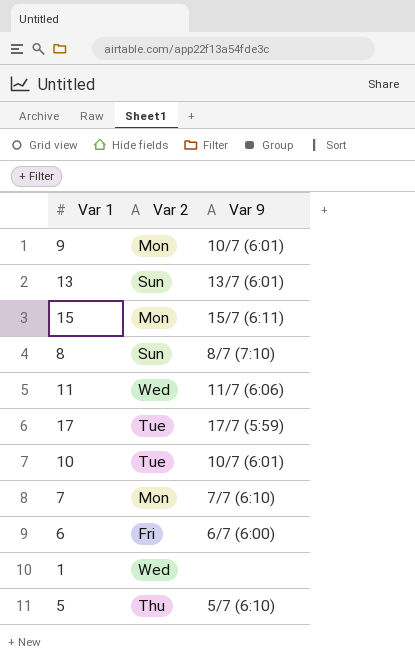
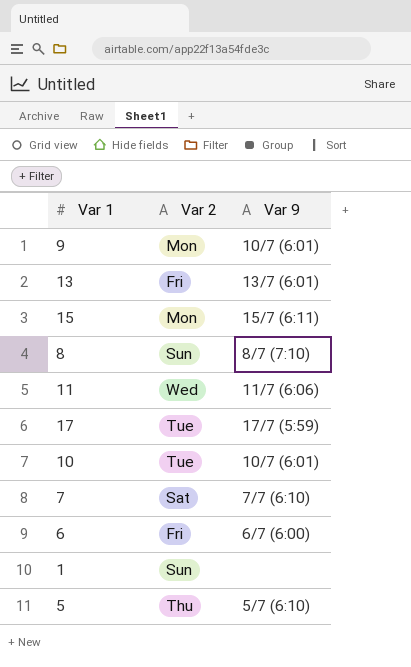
13 | Var 2: Sun -> Fri
7 | Var 2: Mon -> Sat
1 | Var 2: Wed -> Sun

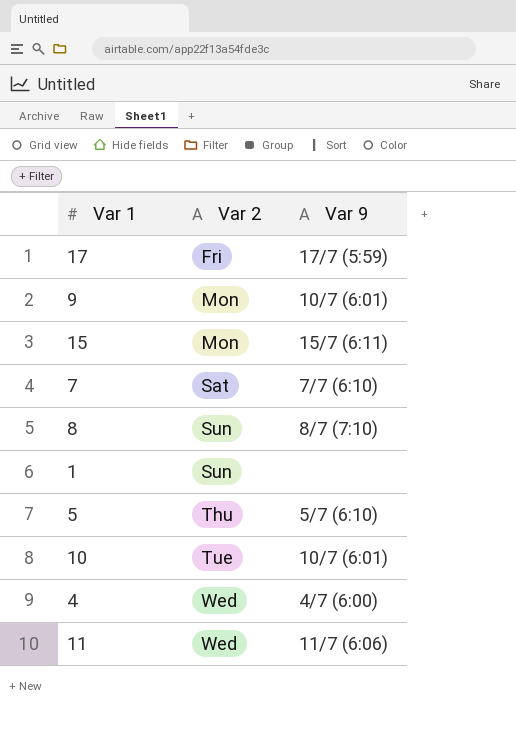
row order: none -> Var 2 ascending
row 13: Fri | 13/7 (6:01) -> none
row 6: Fri | 6/7 (6:00) -> none
17 | Var 2: Tue -> Fri
row 4: none -> Wed | 4/7 (6:00)

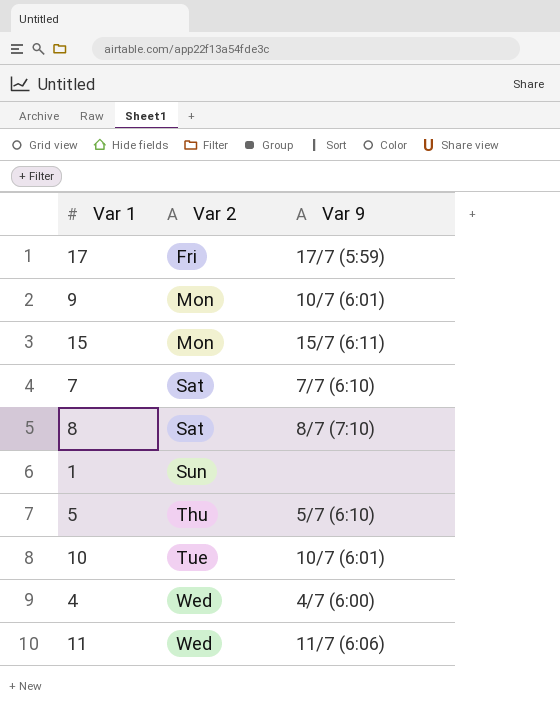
8 | Var 2: Sun -> Sat

